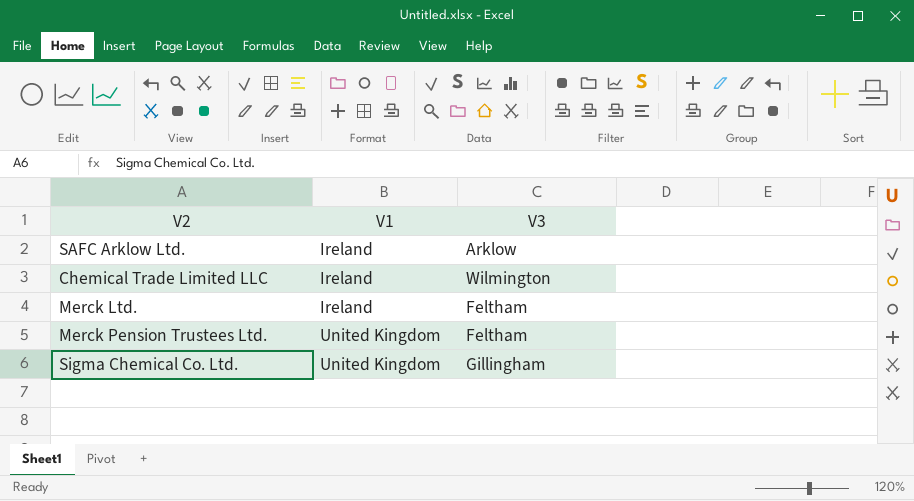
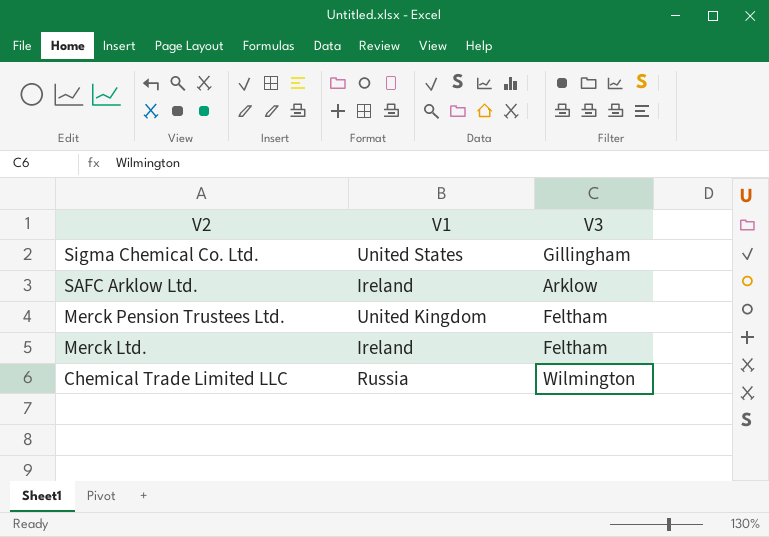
row order: V1 ascending -> V2 descending
Sigma Chemical Co. Ltd. | V1: United Kingdom -> United States
Chemical Trade Limited LLC | V1: Ireland -> Russia

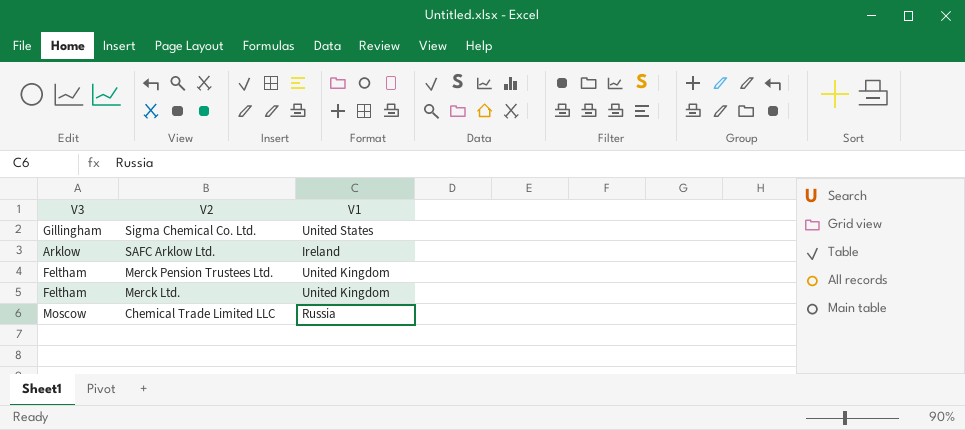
column V3 | position: 3 -> 1
Merck Ltd. | V1: Ireland -> United Kingdom
Chemical Trade Limited LLC | V3: Wilmington -> Moscow

